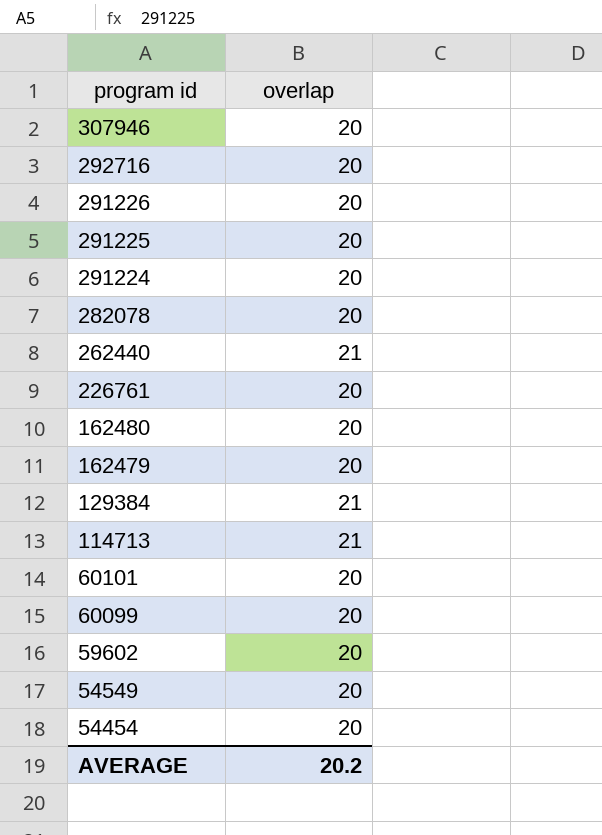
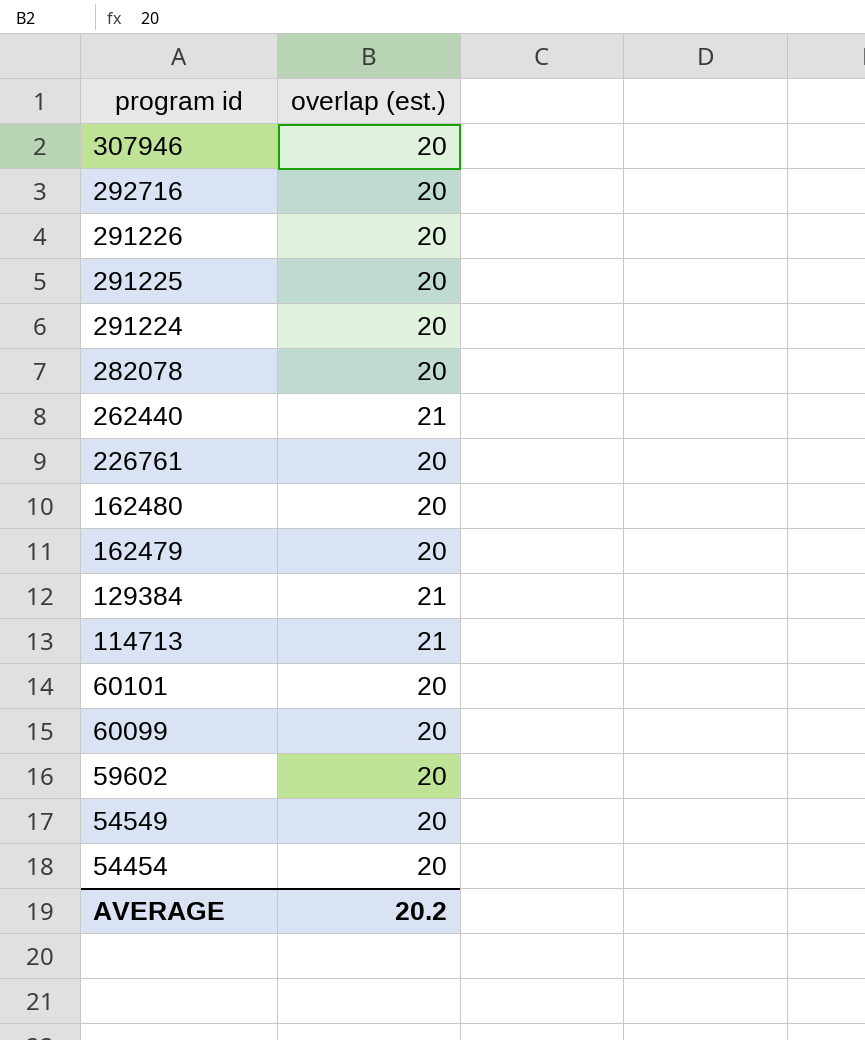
column name: overlap -> overlap (est.)

